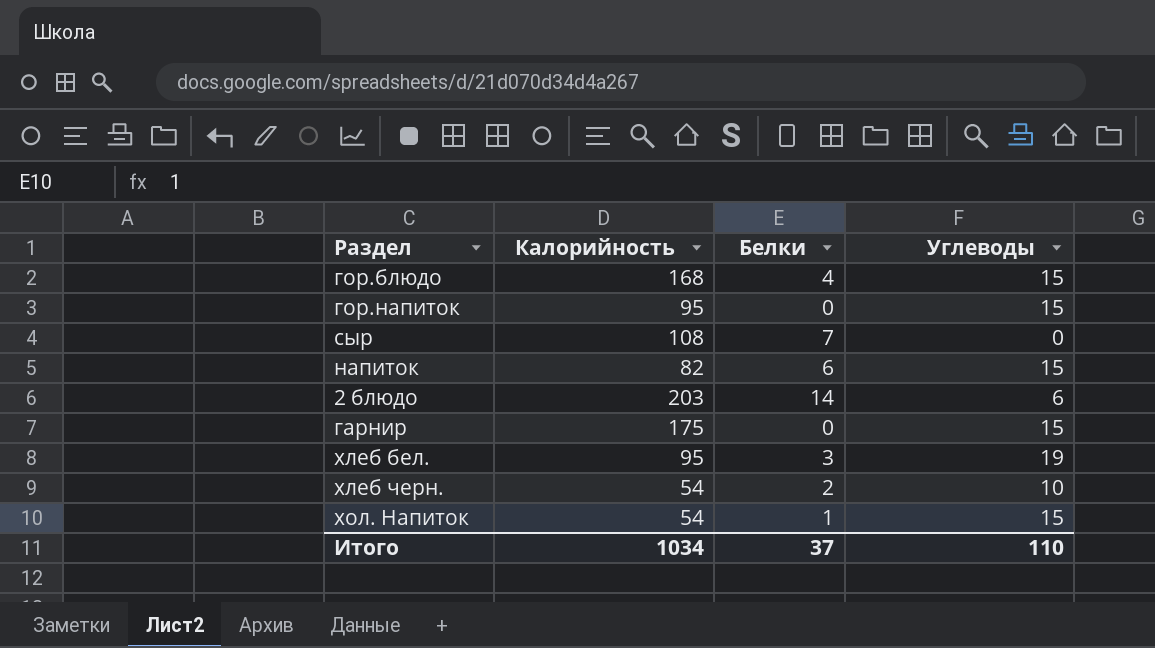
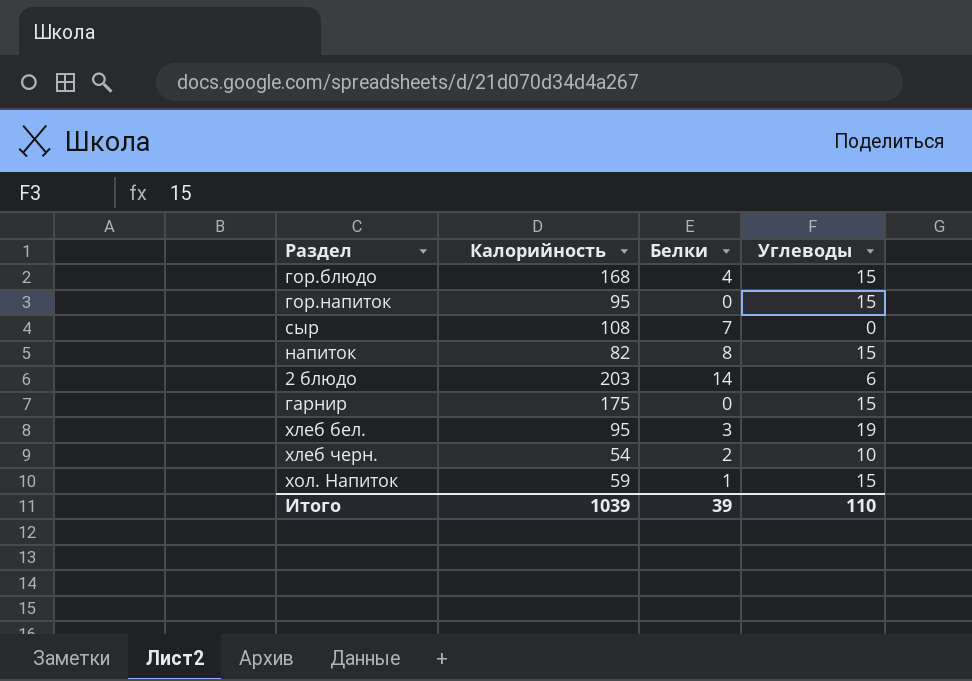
напиток | Белки: 6 -> 8
хол. Напиток | Калорийность: 54 -> 59
Итого | Калорийность: 1034 -> 1039
Итого | Белки: 37 -> 39

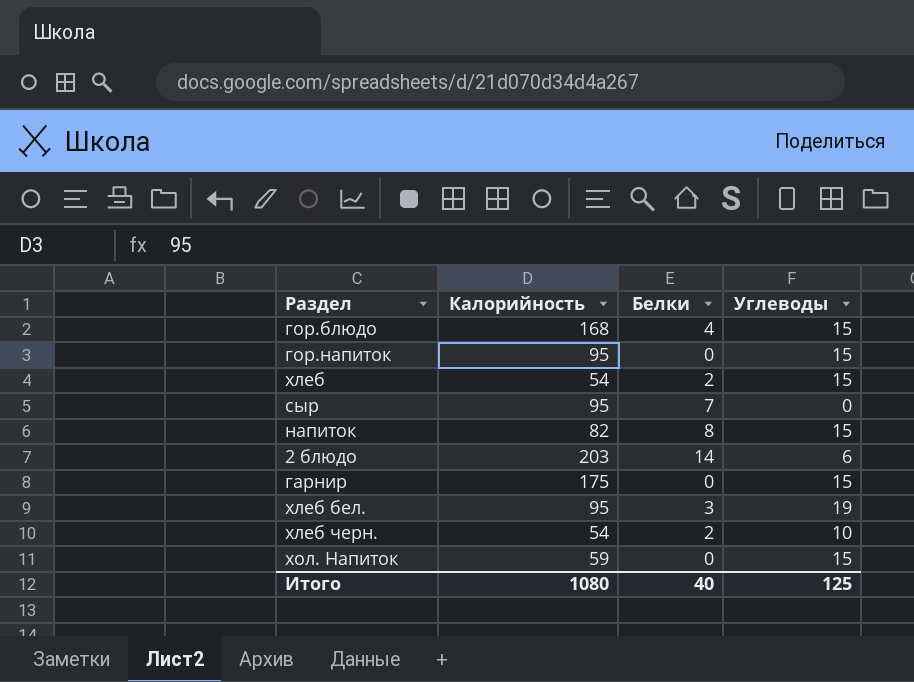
row хлеб: none -> 54 | 2 | 15
сыр | Калорийность: 108 -> 95
хол. Напиток | Белки: 1 -> 0
Итого | Калорийность: 1039 -> 1080
Итого | Белки: 39 -> 40
Итого | Углеводы: 110 -> 125

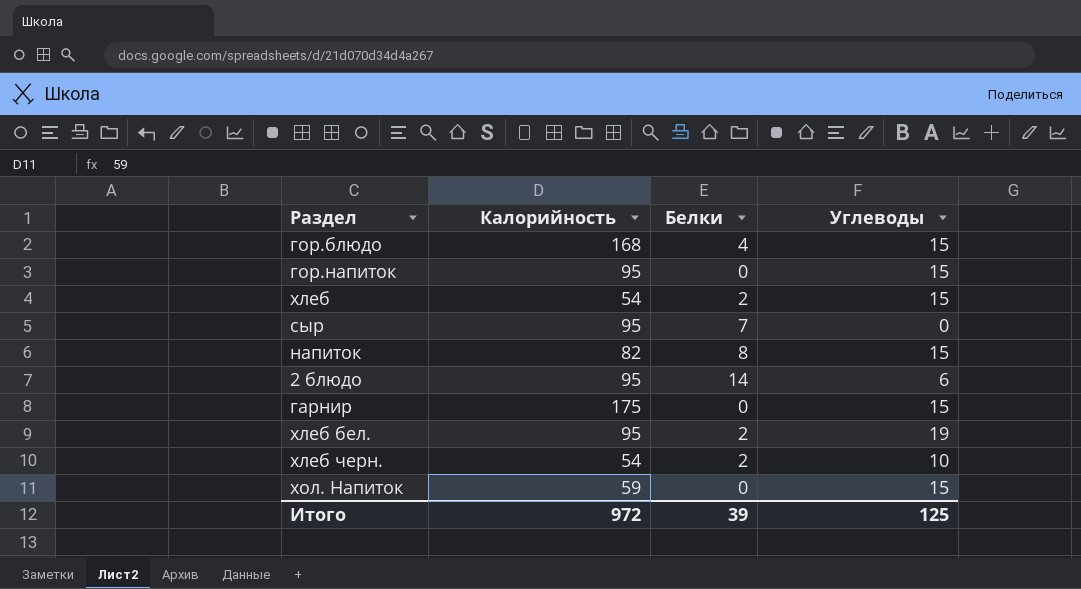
2 блюдо | Калорийность: 203 -> 95
хлеб бел. | Белки: 3 -> 2
Итого | Калорийность: 1080 -> 972
Итого | Белки: 40 -> 39

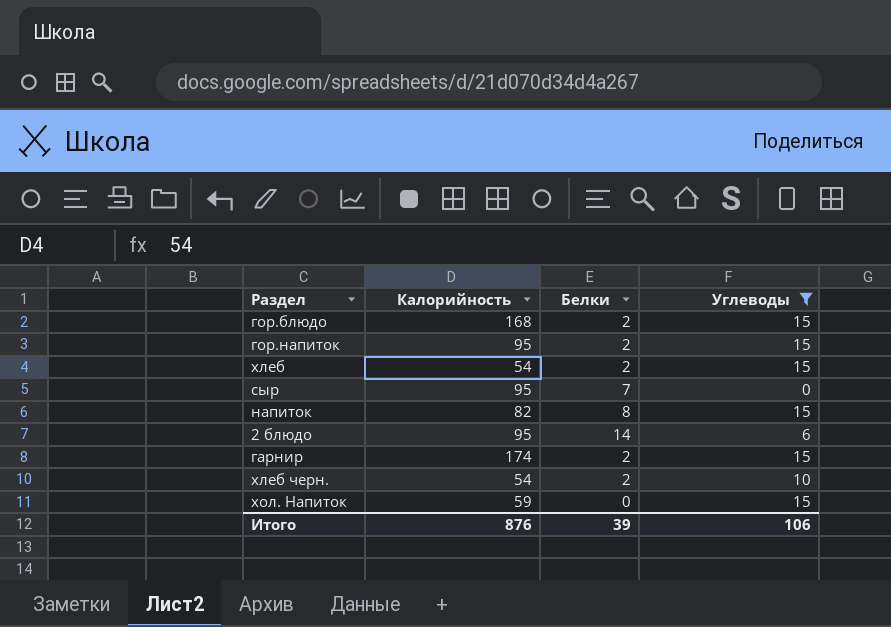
filter: none -> Углеводы != 19
гор.блюдо | Белки: 4 -> 2
гор.напиток | Белки: 0 -> 2
гарнир | Калорийность: 175 -> 174
гарнир | Белки: 0 -> 2
Итого | Калорийность: 972 -> 876
Итого | Углеводы: 125 -> 106

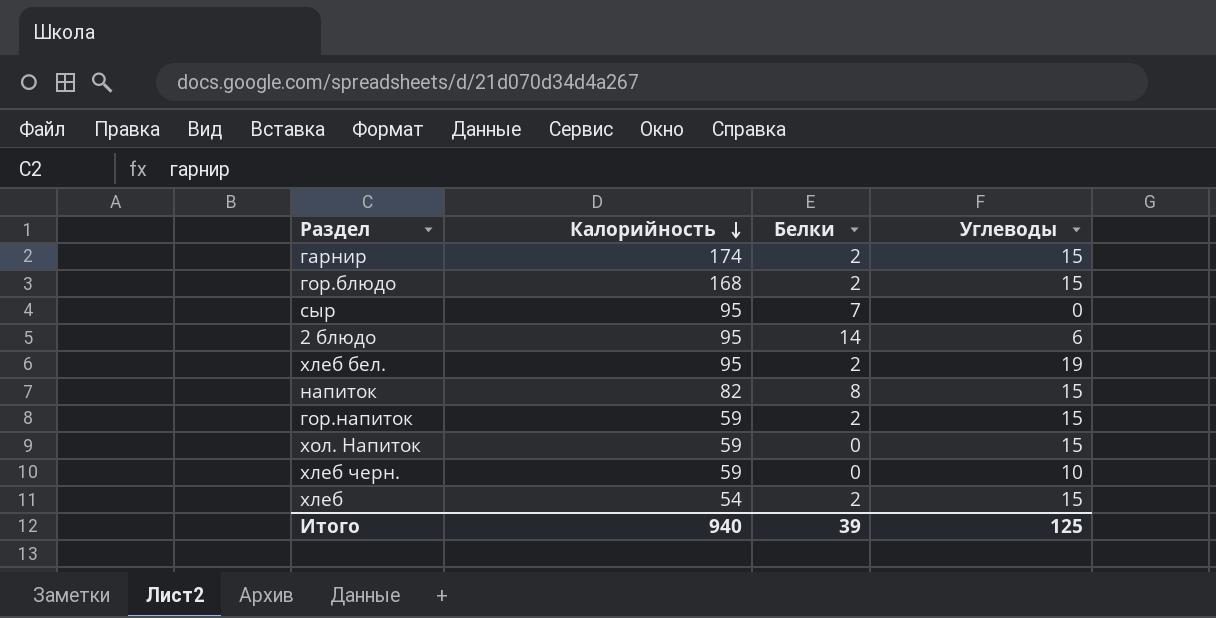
filter: Углеводы != 19 -> none
row order: none -> Калорийность descending
гор.напиток | Калорийность: 95 -> 59
хлеб черн. | Калорийность: 54 -> 59
хлеб черн. | Белки: 2 -> 0
Итого | Калорийность: 876 -> 940
Итого | Углеводы: 106 -> 125

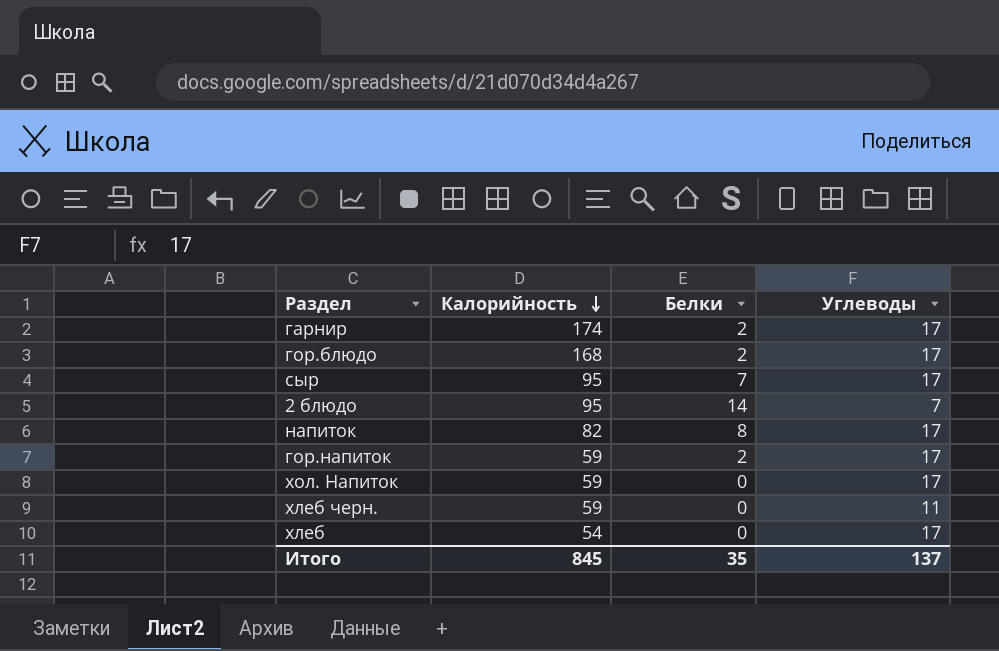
row хлеб бел.: 95 | 2 | 19 -> none
гарнир | Углеводы: 15 -> 17
гор.блюдо | Углеводы: 15 -> 17
сыр | Углеводы: 0 -> 17
2 блюдо | Углеводы: 6 -> 7
напиток | Углеводы: 15 -> 17
гор.напиток | Углеводы: 15 -> 17
хол. Напиток | Углеводы: 15 -> 17
хлеб черн. | Углеводы: 10 -> 11
хлеб | Белки: 2 -> 0
хлеб | Углеводы: 15 -> 17
Итого | Калорийность: 940 -> 845
Итого | Белки: 39 -> 35
Итого | Углеводы: 125 -> 137

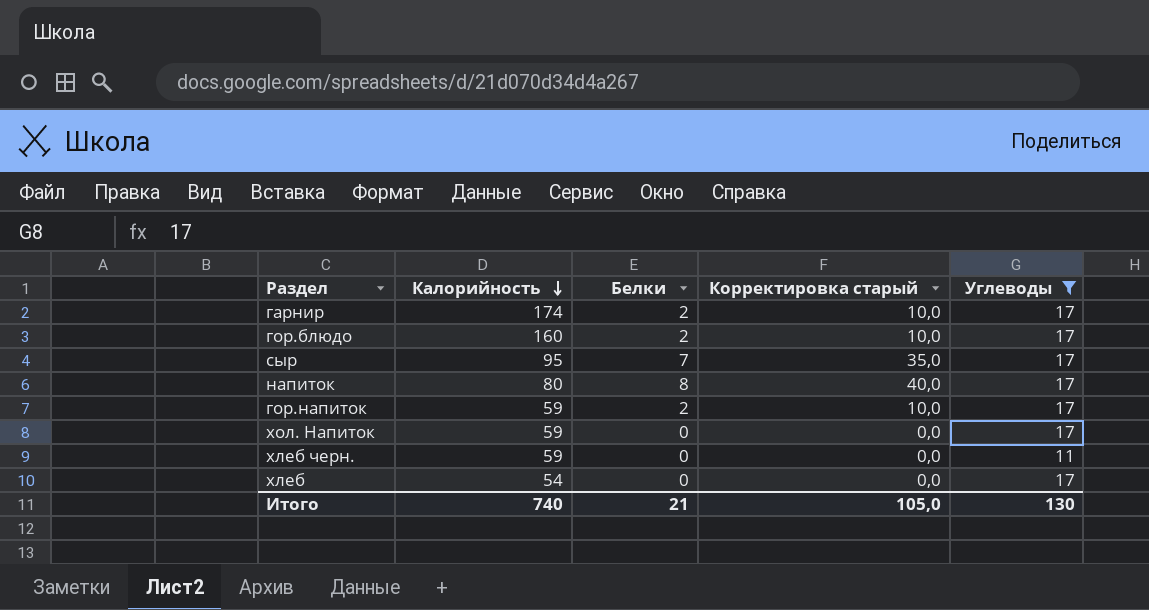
filter: none -> Углеводы != 7
column Корректировка старый | formula: none -> [Белки] * 5
гор.блюдо | Калорийность: 168 -> 160
напиток | Калорийность: 82 -> 80
Итого | Калорийность: 845 -> 740
Итого | Белки: 35 -> 21
Итого | Углеводы: 137 -> 130

